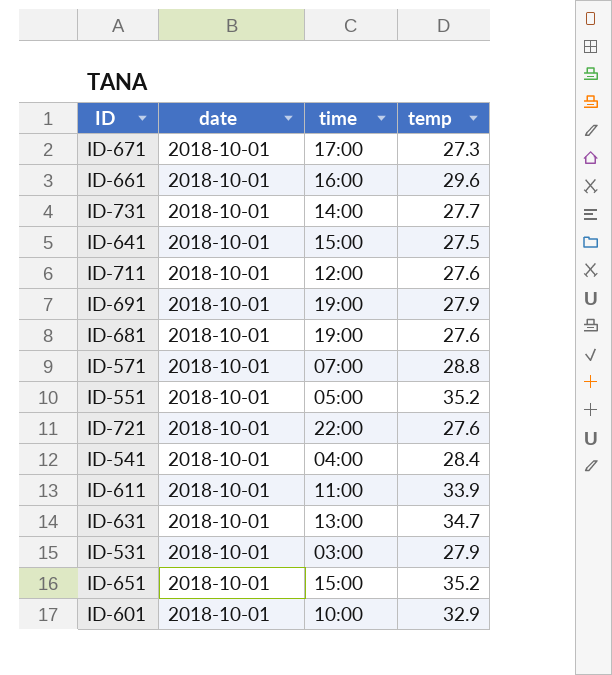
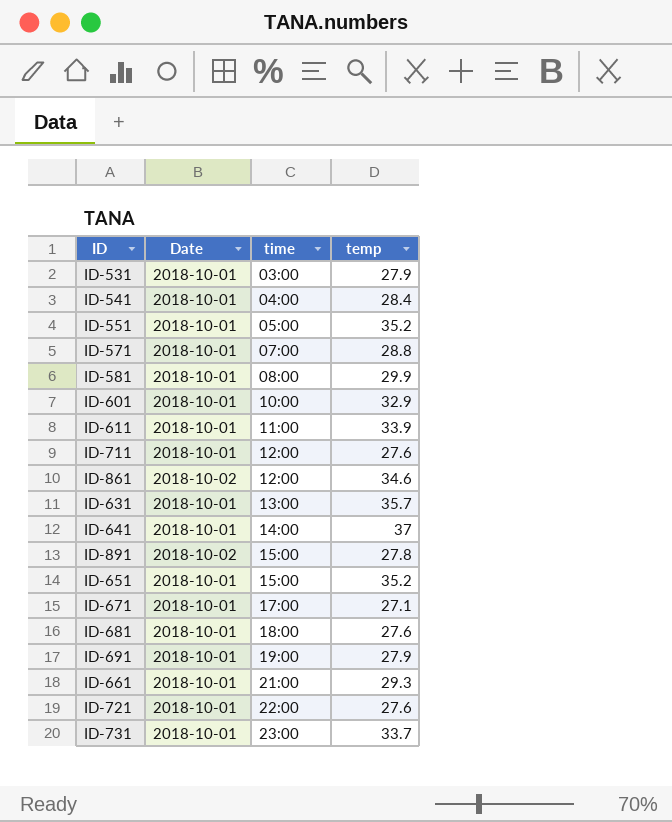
row order: none -> time ascending
column name: date -> Date
row ID-581: none -> 2018-10-01 | 08:00 | 29.9
row ID-861: none -> 2018-10-02 | 12:00 | 34.6
ID-631 | temp: 34.7 -> 35.7
ID-641 | time: 15:00 -> 14:00
ID-641 | temp: 27.5 -> 37
row ID-891: none -> 2018-10-02 | 15:00 | 27.8
ID-671 | temp: 27.3 -> 27.1
ID-681 | time: 19:00 -> 18:00
ID-661 | time: 16:00 -> 21:00
ID-661 | temp: 29.6 -> 29.3
ID-731 | time: 14:00 -> 23:00
ID-731 | temp: 27.7 -> 33.7

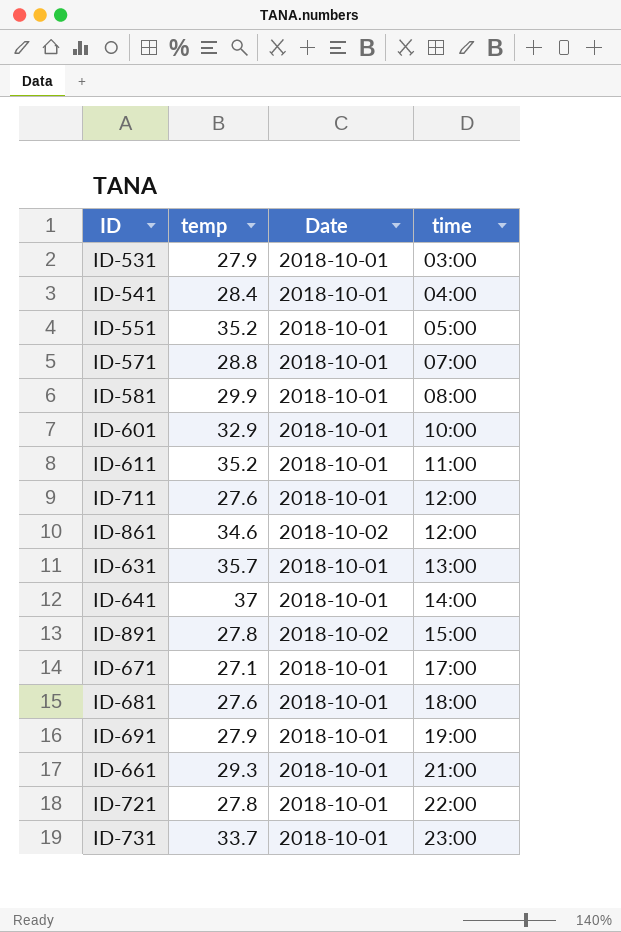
column temp | position: 4 -> 2
row ID-651: 2018-10-01 | 15:00 | 35.2 -> none
ID-611 | temp: 33.9 -> 35.2
ID-721 | temp: 27.6 -> 27.8

